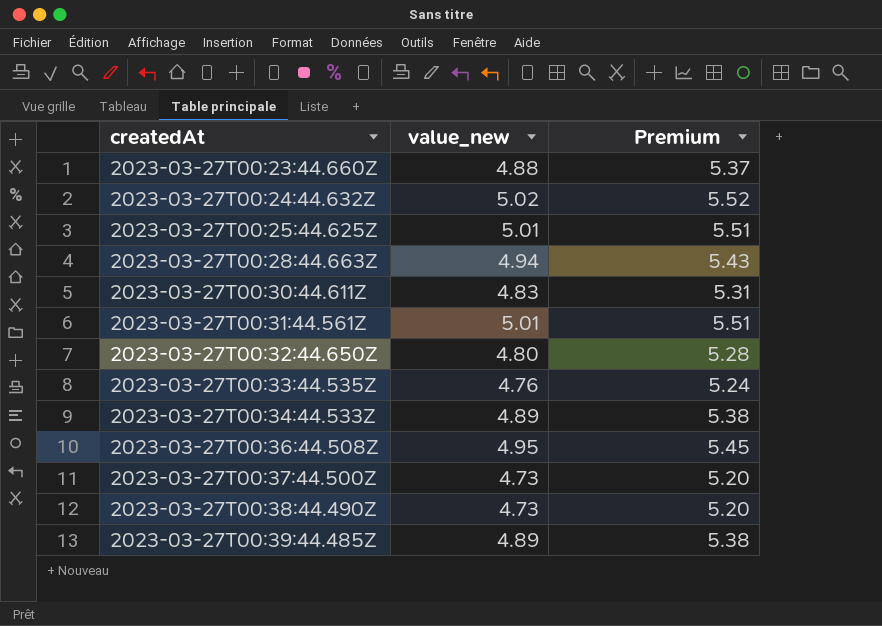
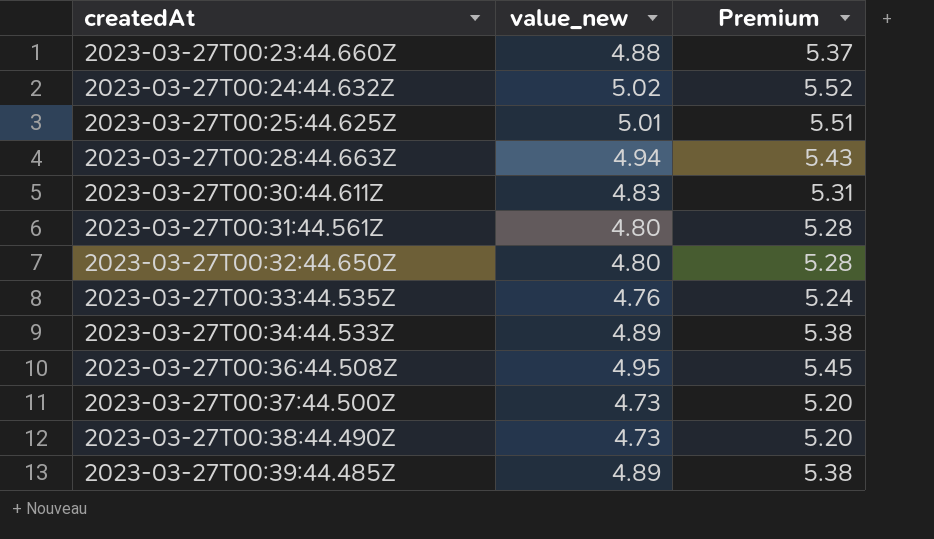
2023-03-27T00:31:44.561Z | value_new: 5.01 -> 4.80
2023-03-27T00:31:44.561Z | Premium: 5.51 -> 5.28

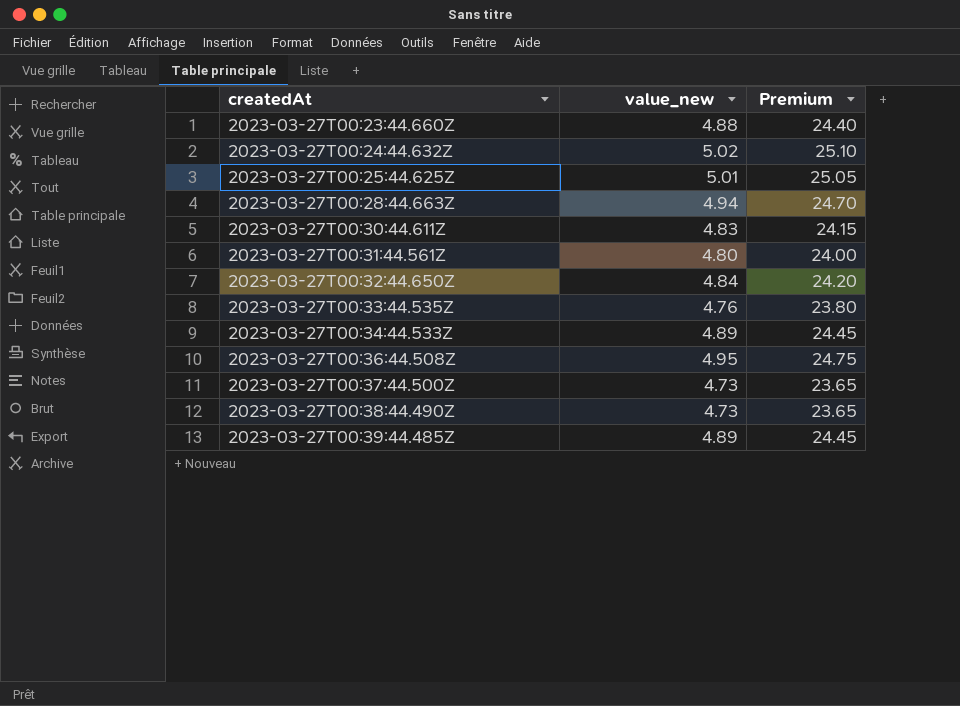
column Premium | formula: [value_new] * 1.1 -> [value_new] * 5
2023-03-27T00:32:44.650Z | value_new: 4.80 -> 4.84

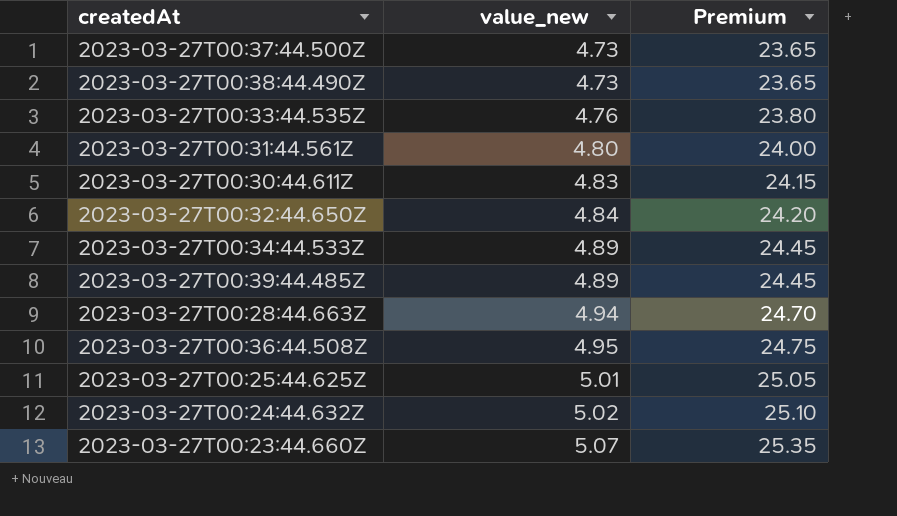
row order: createdAt ascending -> value_new ascending
2023-03-27T00:23:44.660Z | value_new: 4.88 -> 5.07
2023-03-27T00:23:44.660Z | Premium: 24.40 -> 25.35

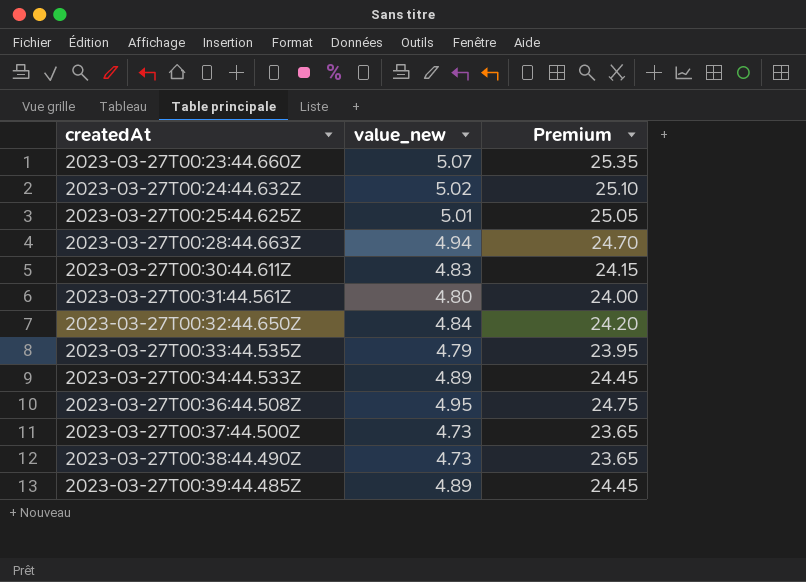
row order: value_new ascending -> createdAt ascending
2023-03-27T00:33:44.535Z | value_new: 4.76 -> 4.79
2023-03-27T00:33:44.535Z | Premium: 23.80 -> 23.95

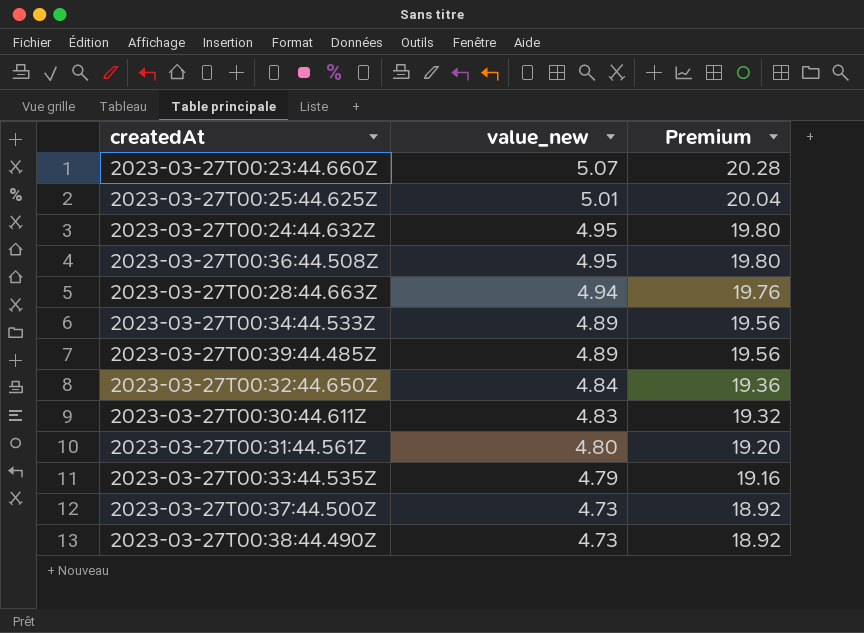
row order: createdAt ascending -> value_new descending
column Premium | formula: [value_new] * 5 -> [value_new] * 4
2023-03-27T00:24:44.632Z | value_new: 5.02 -> 4.95

